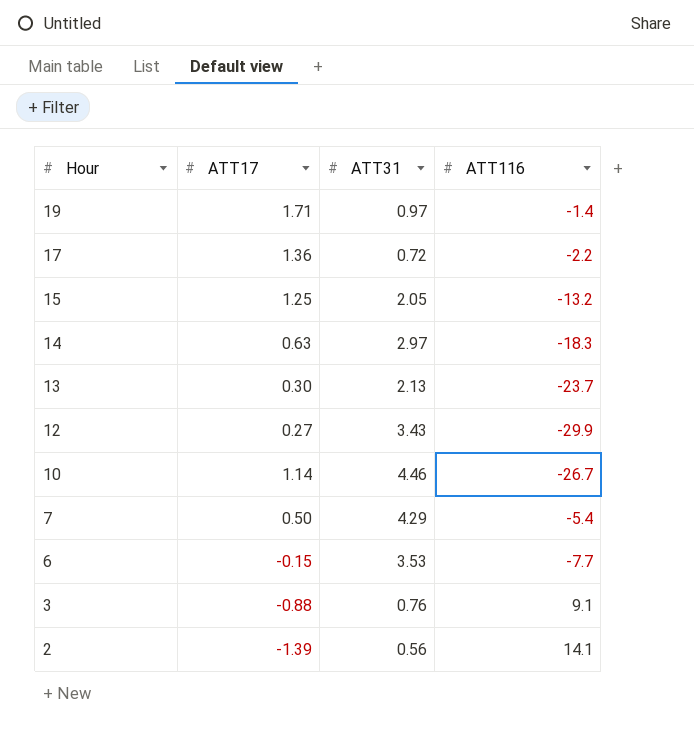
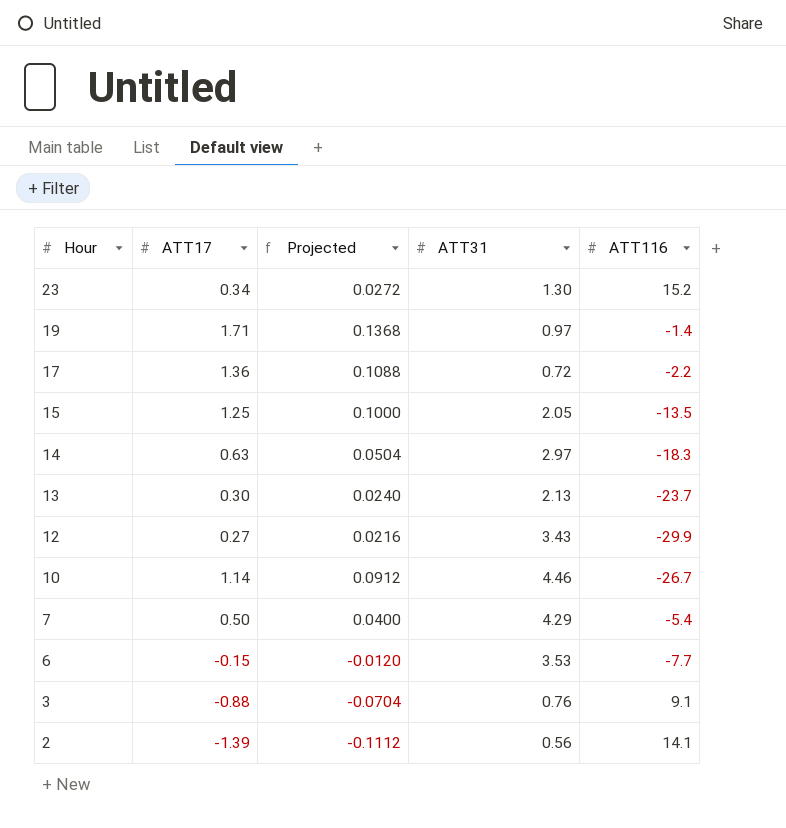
column Projected | formula: none -> [ATT17] * 0.08
row 23: none -> 0.34 | 0.0272 | 1.30 | 15.2
15 | ATT116: -13.2 -> -13.5

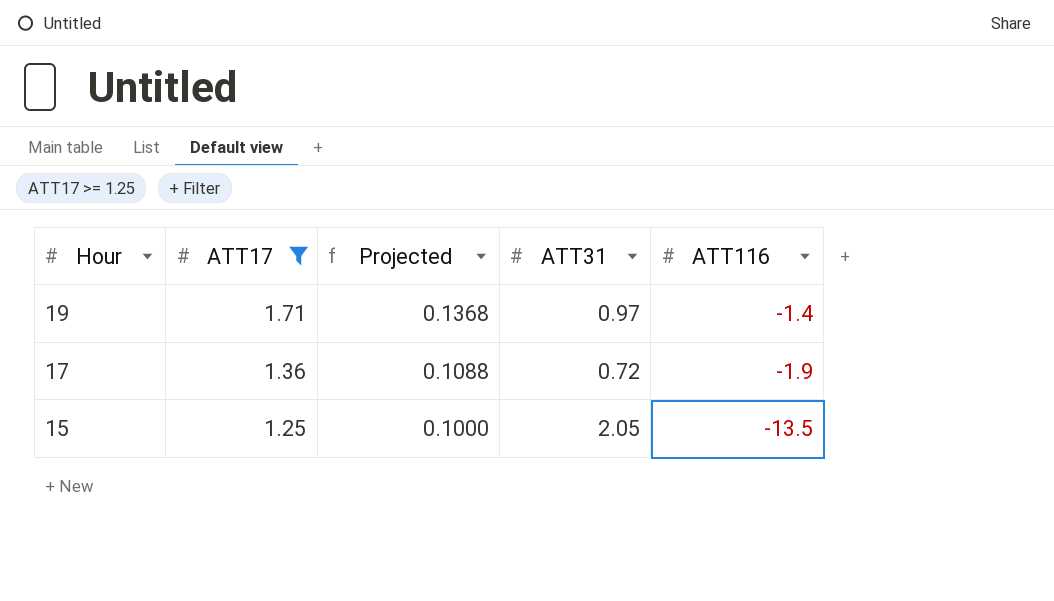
filter: none -> ATT17 >= 1.25
17 | ATT116: -2.2 -> -1.9

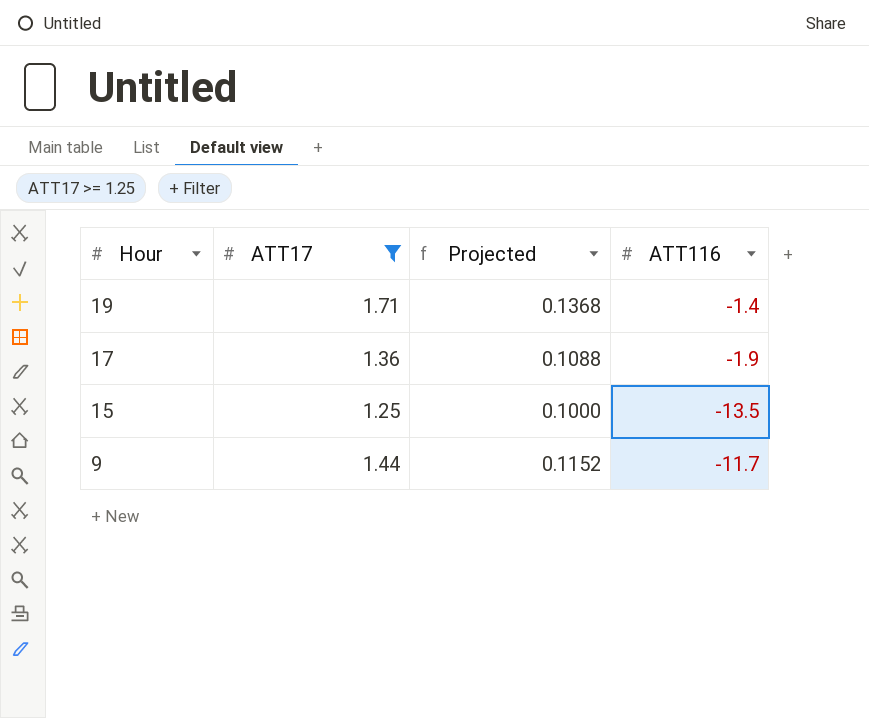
column ATT31 | position: 4 -> none
row 9: none -> 1.44 | 0.1152 | -11.7

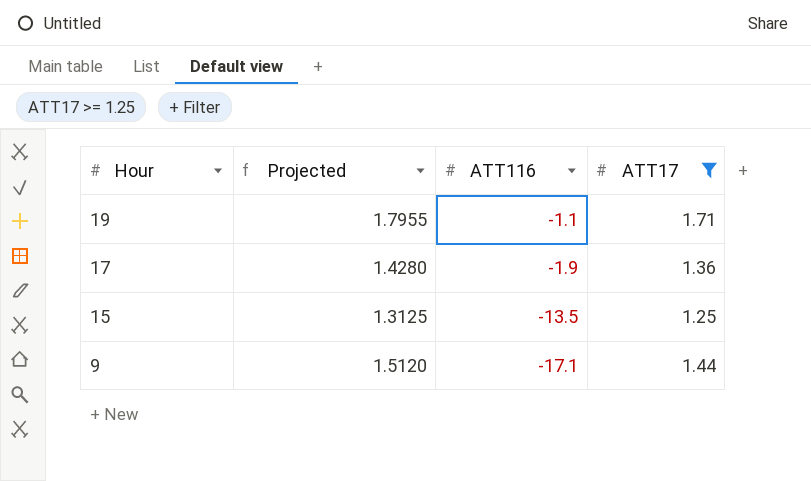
column Projected | formula: [ATT17] * 0.08 -> [ATT17] * 1.05
column ATT17 | position: 2 -> 4
19 | ATT116: -1.4 -> -1.1
9 | ATT116: -11.7 -> -17.1

